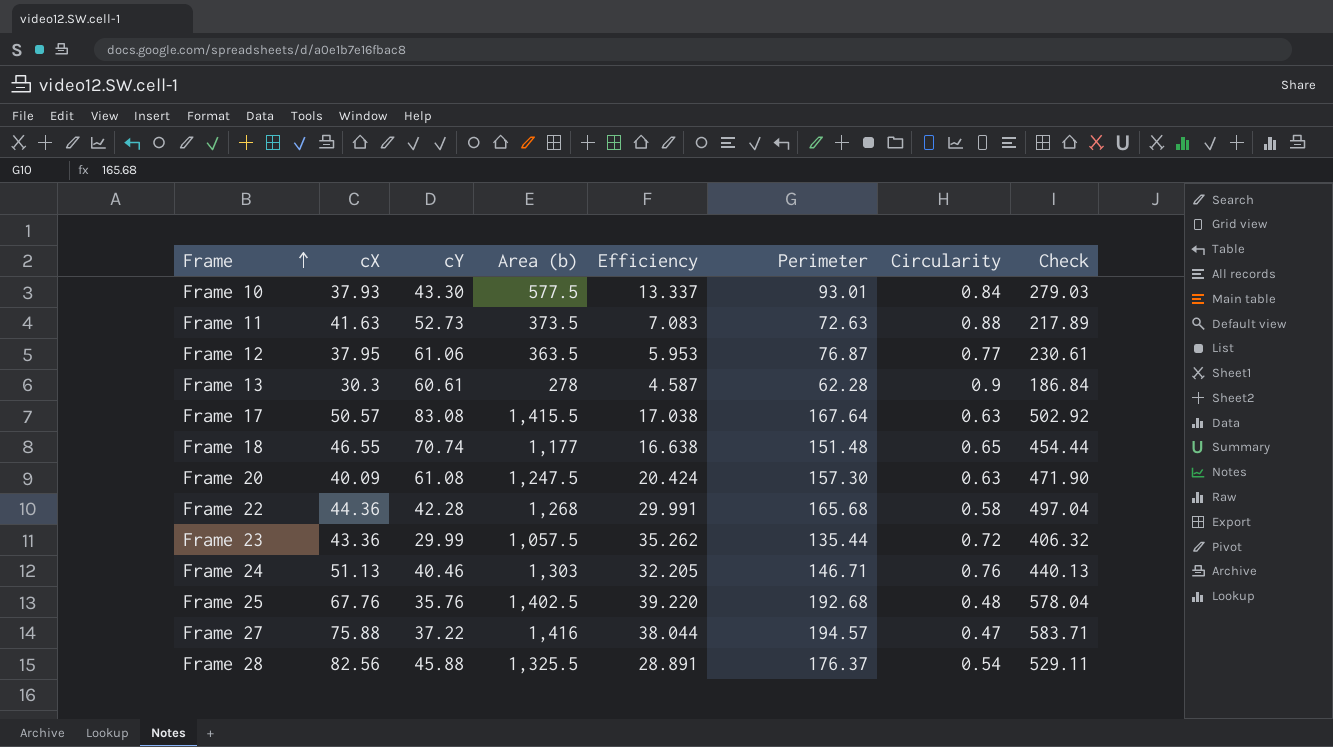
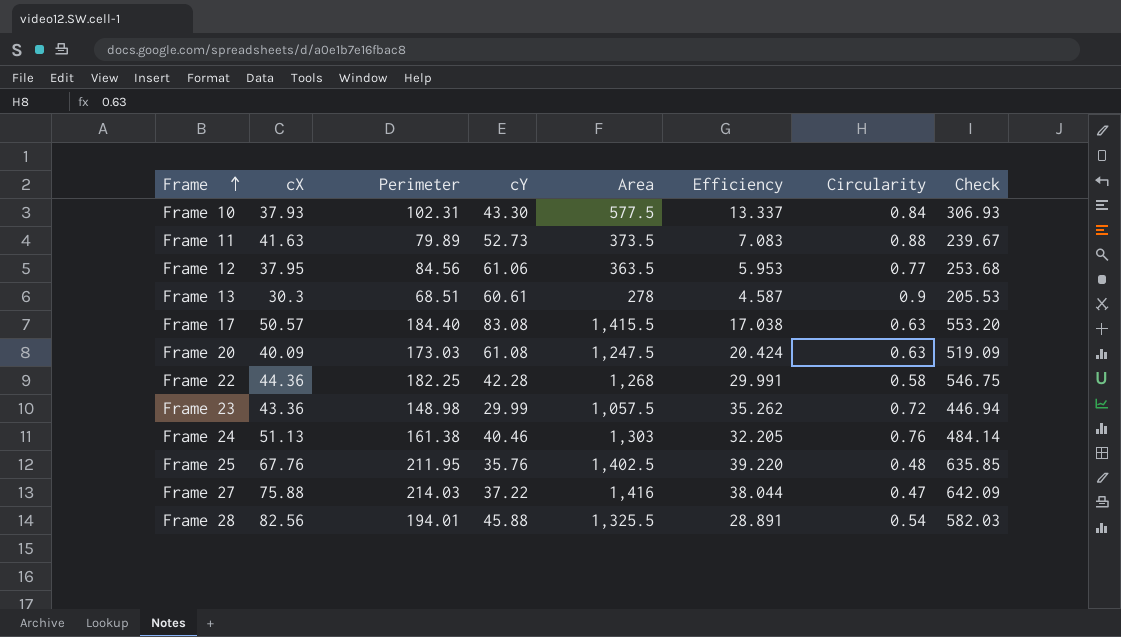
column Perimeter | position: 6 -> 3
column name: Area (b) -> Area
row Frame 18: 46.55 | 70.74 | 1,177 | 16.638 | 151.48 | 0.65 | 454.44 -> none
Frame 10 | Perimeter: 93.01 -> 102.31
Frame 10 | Check: 279.03 -> 306.93
Frame 11 | Perimeter: 72.63 -> 79.89
Frame 11 | Check: 217.89 -> 239.67
Frame 12 | Perimeter: 76.87 -> 84.56
Frame 12 | Check: 230.61 -> 253.68
Frame 13 | Perimeter: 62.28 -> 68.51
Frame 13 | Check: 186.84 -> 205.53
Frame 17 | Perimeter: 167.64 -> 184.40
Frame 17 | Check: 502.92 -> 553.20
Frame 20 | Perimeter: 157.30 -> 173.03
Frame 20 | Check: 471.90 -> 519.09
Frame 22 | Perimeter: 165.68 -> 182.25
Frame 22 | Check: 497.04 -> 546.75
Frame 23 | Perimeter: 135.44 -> 148.98
Frame 23 | Check: 406.32 -> 446.94
Frame 24 | Perimeter: 146.71 -> 161.38
Frame 24 | Check: 440.13 -> 484.14
Frame 25 | Perimeter: 192.68 -> 211.95
Frame 25 | Check: 578.04 -> 635.85
Frame 27 | Perimeter: 194.57 -> 214.03
Frame 27 | Check: 583.71 -> 642.09
Frame 28 | Perimeter: 176.37 -> 194.01
Frame 28 | Check: 529.11 -> 582.03

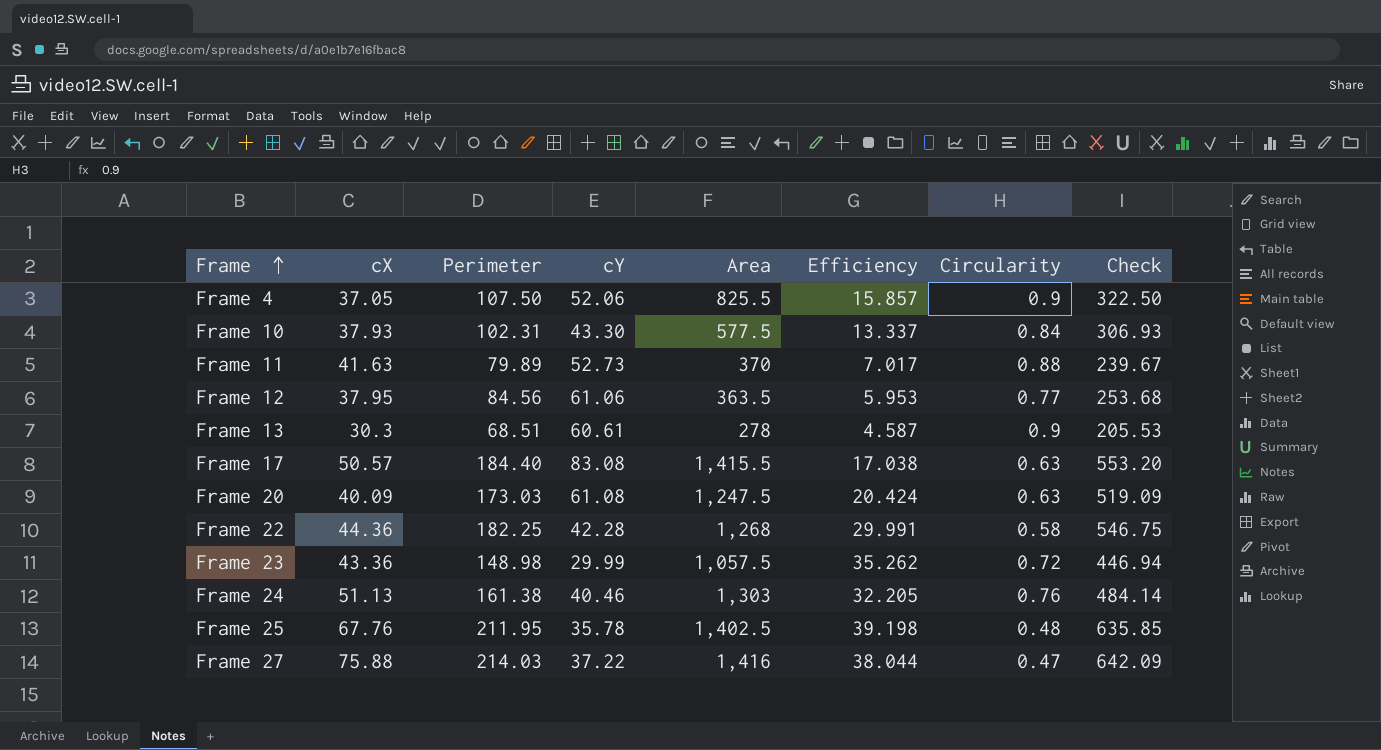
row Frame 28: 82.56 | 194.01 | 45.88 | 1,325.5 | 28.891 | 0.54 | 582.03 -> none
row Frame 4: none -> 37.05 | 107.50 | 52.06 | 825.5 | 15.857 | 0.9 | 322.50
Frame 11 | Area: 373.5 -> 370
Frame 11 | Efficiency: 7.083 -> 7.017
Frame 25 | cY: 35.76 -> 35.78
Frame 25 | Efficiency: 39.220 -> 39.198

